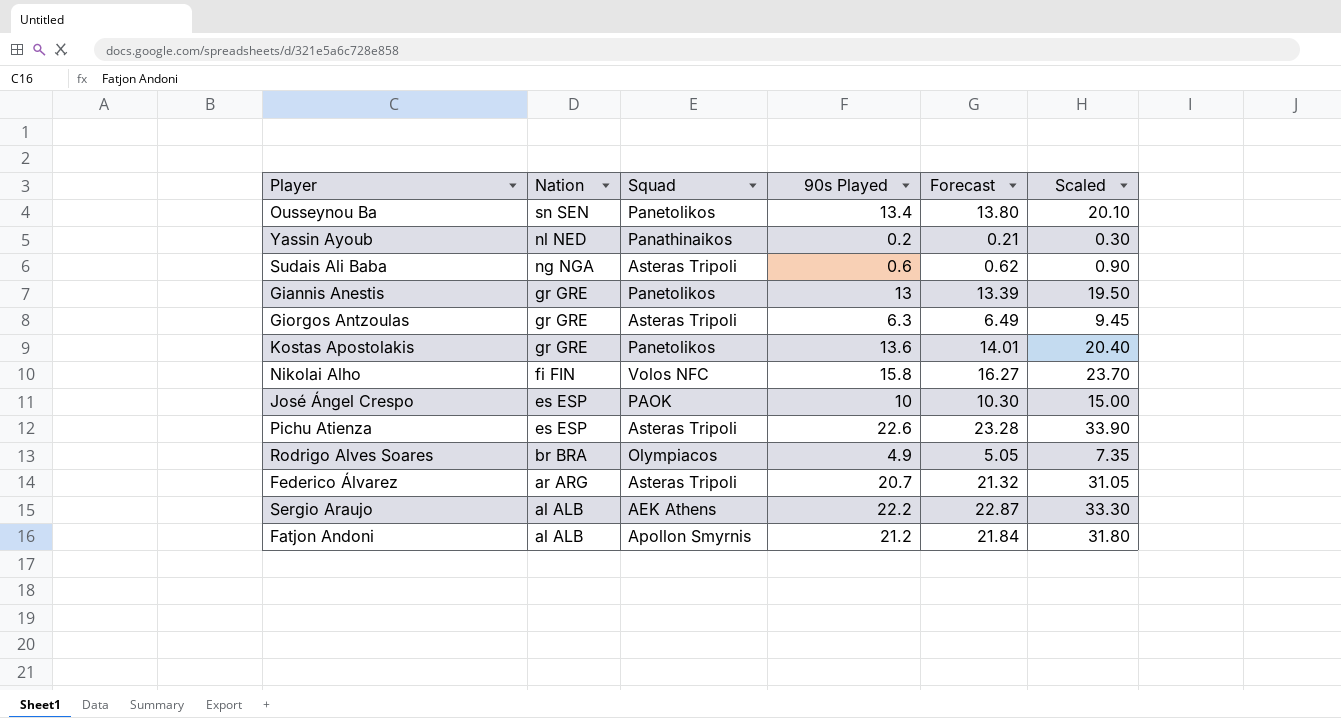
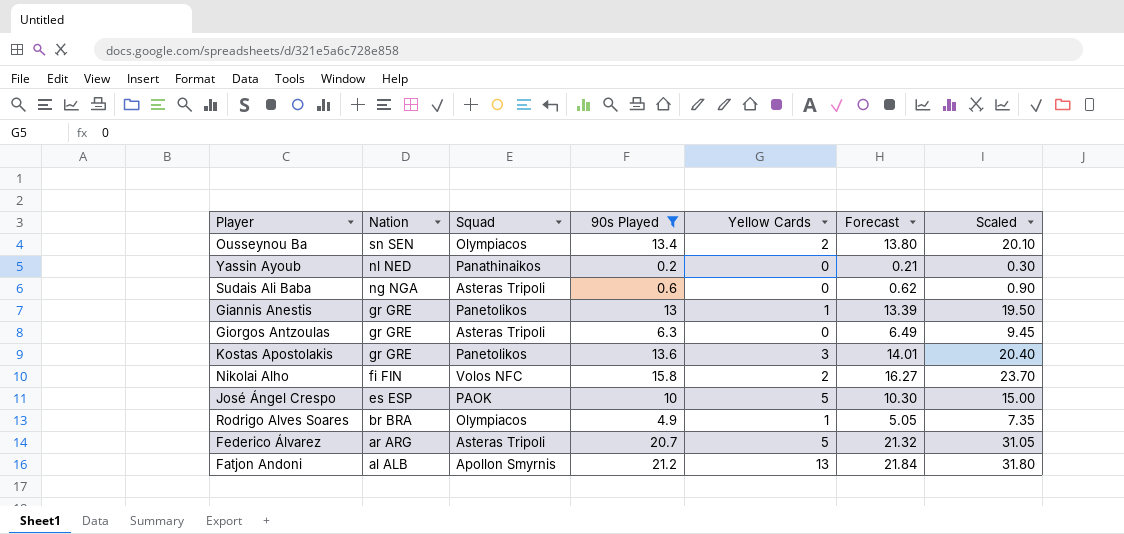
filter: none -> 90s Played <= 21.2
column Yellow Cards | position: none -> 5
Ousseynou Ba | Squad: Panetolikos -> Olympiacos

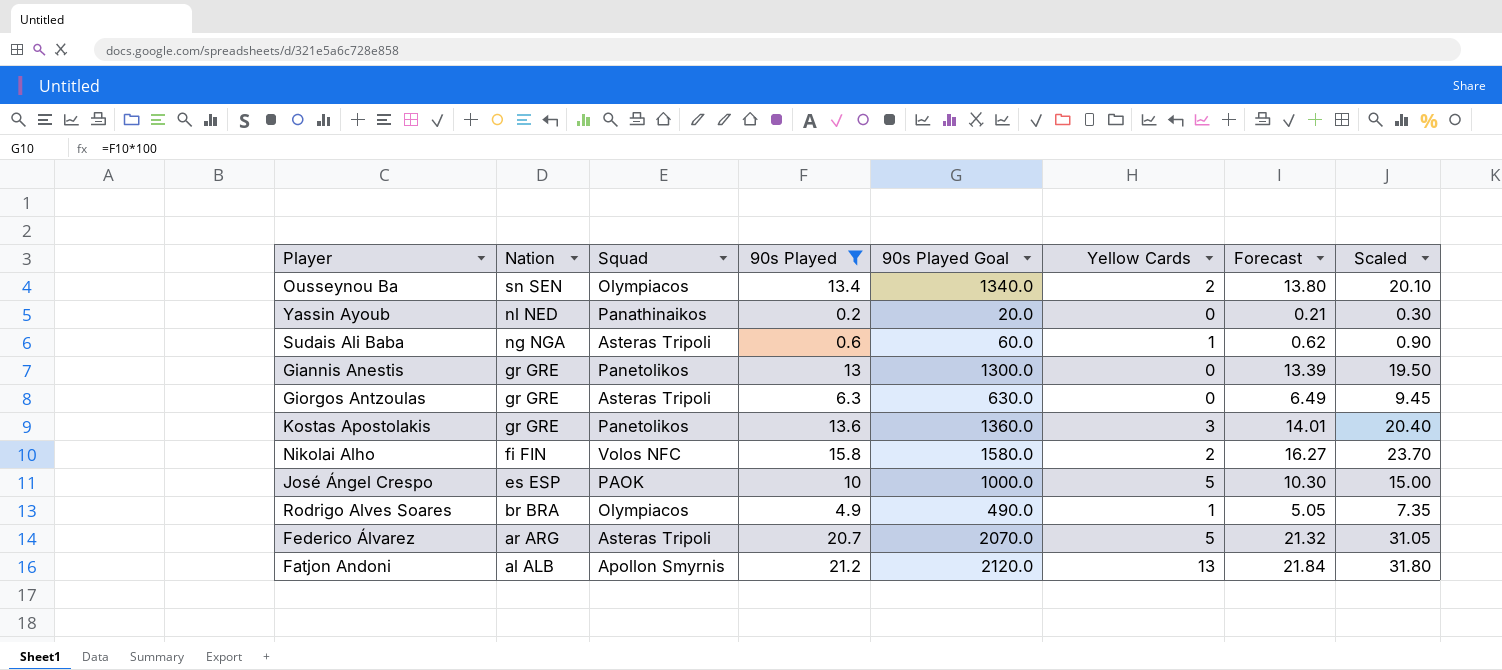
column 90s Played Goal | formula: none -> [90s Played] * 100
Sudais Ali Baba | Yellow Cards: 0 -> 1
Giannis Anestis | Yellow Cards: 1 -> 0

